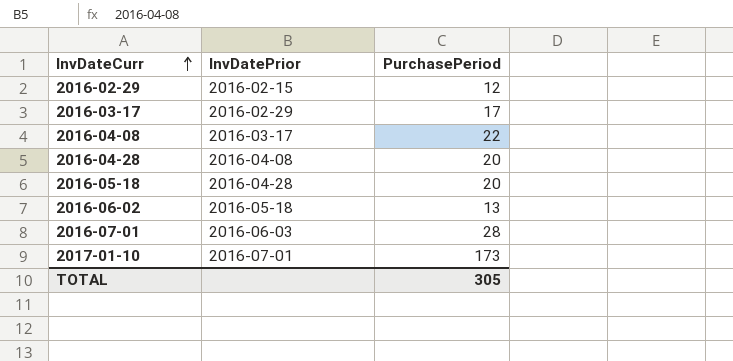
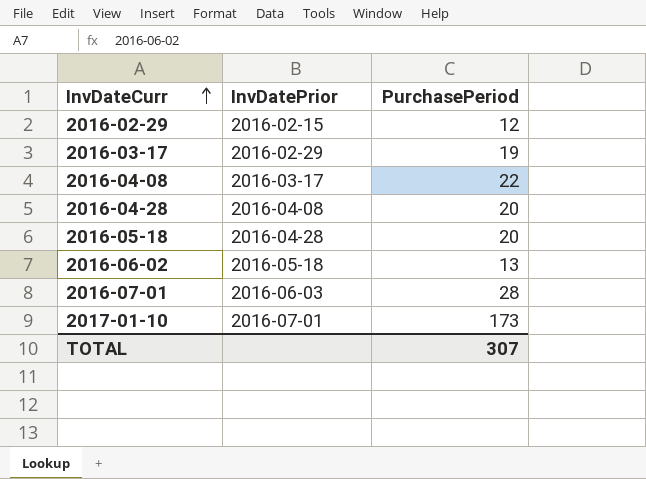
2016-03-17 | PurchasePeriod: 17 -> 19
TOTAL | PurchasePeriod: 305 -> 307

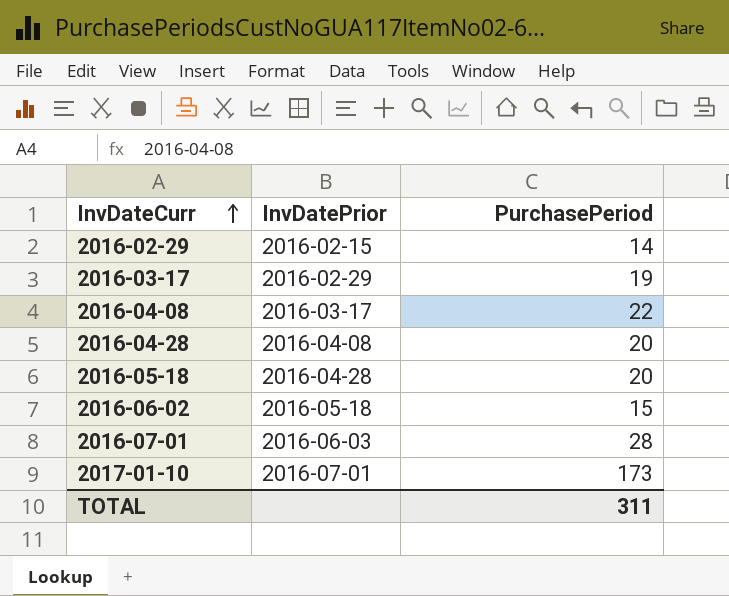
2016-02-29 | PurchasePeriod: 12 -> 14
2016-06-02 | PurchasePeriod: 13 -> 15
TOTAL | PurchasePeriod: 307 -> 311

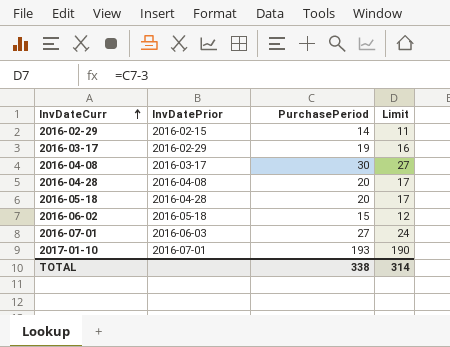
column Limit | formula: none -> [PurchasePeriod] - 3
2016-04-08 | PurchasePeriod: 22 -> 30
2016-07-01 | PurchasePeriod: 28 -> 27
2017-01-10 | PurchasePeriod: 173 -> 193
TOTAL | PurchasePeriod: 311 -> 338

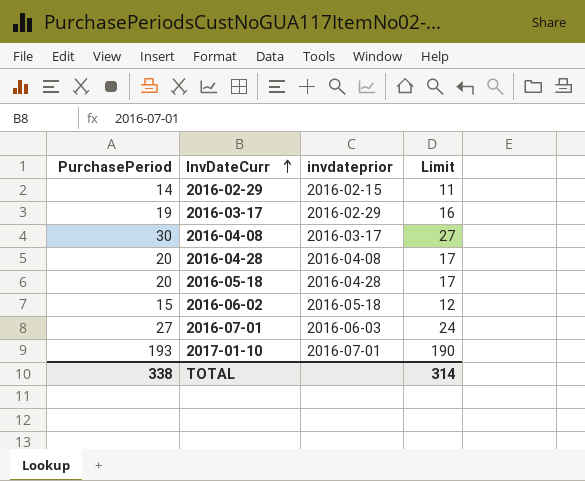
column PurchasePeriod | position: 3 -> 1
column name: InvDatePrior -> invdateprior

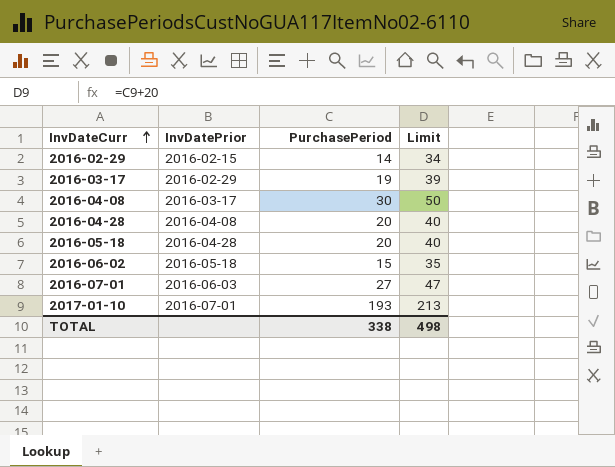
column name: invdateprior -> InvDatePrior
column PurchasePeriod | position: 1 -> 3
column Limit | formula: [PurchasePeriod] - 3 -> [PurchasePeriod] + 20
TOTAL | Limit: 314 -> 498

